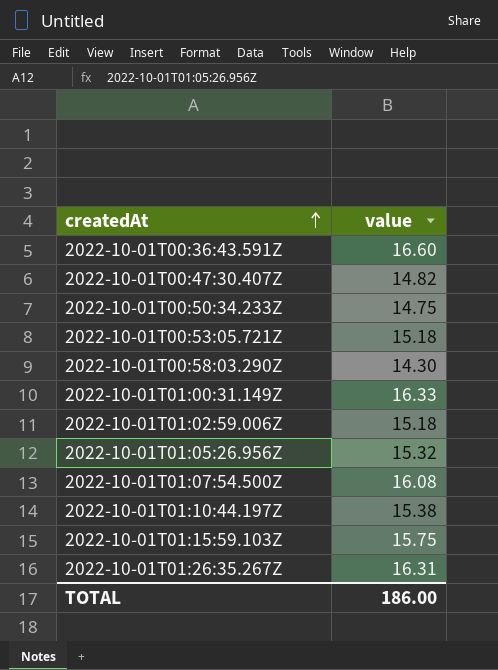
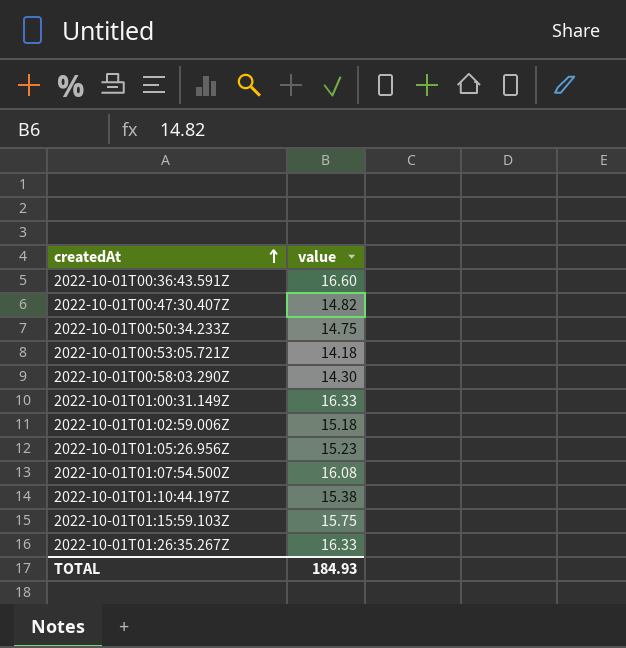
2022-10-01T00:53:05.721Z | value: 15.18 -> 14.18
2022-10-01T01:05:26.956Z | value: 15.32 -> 15.23
2022-10-01T01:26:35.267Z | value: 16.31 -> 16.33
TOTAL | value: 186.00 -> 184.93

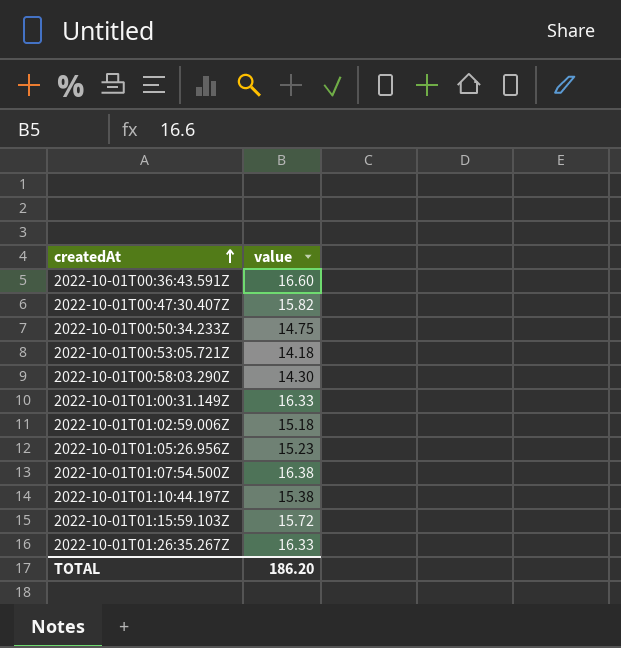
2022-10-01T00:47:30.407Z | value: 14.82 -> 15.82
2022-10-01T01:07:54.500Z | value: 16.08 -> 16.38
2022-10-01T01:15:59.103Z | value: 15.75 -> 15.72
TOTAL | value: 184.93 -> 186.20

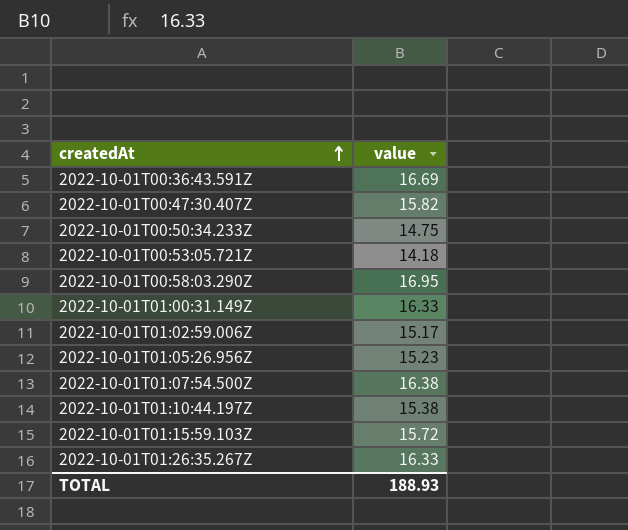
2022-10-01T00:36:43.591Z | value: 16.60 -> 16.69
2022-10-01T00:58:03.290Z | value: 14.30 -> 16.95
2022-10-01T01:02:59.006Z | value: 15.18 -> 15.17
TOTAL | value: 186.20 -> 188.93

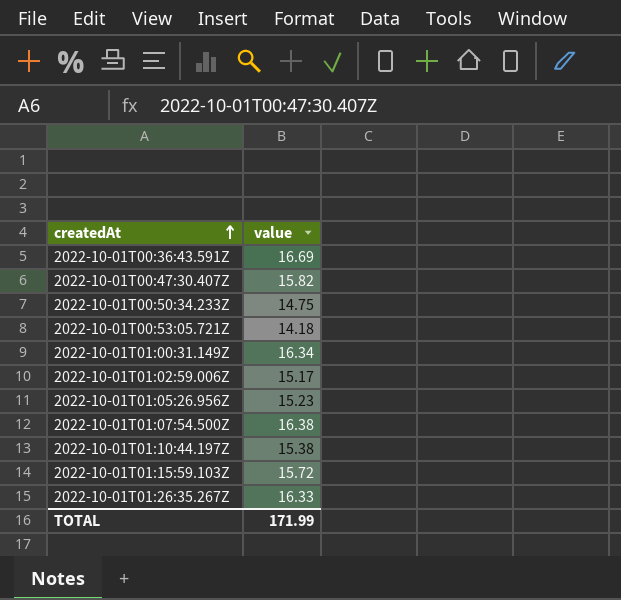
row 2022-10-01T00:58:03.290Z: 16.95 -> none
2022-10-01T01:00:31.149Z | value: 16.33 -> 16.34
TOTAL | value: 188.93 -> 171.99

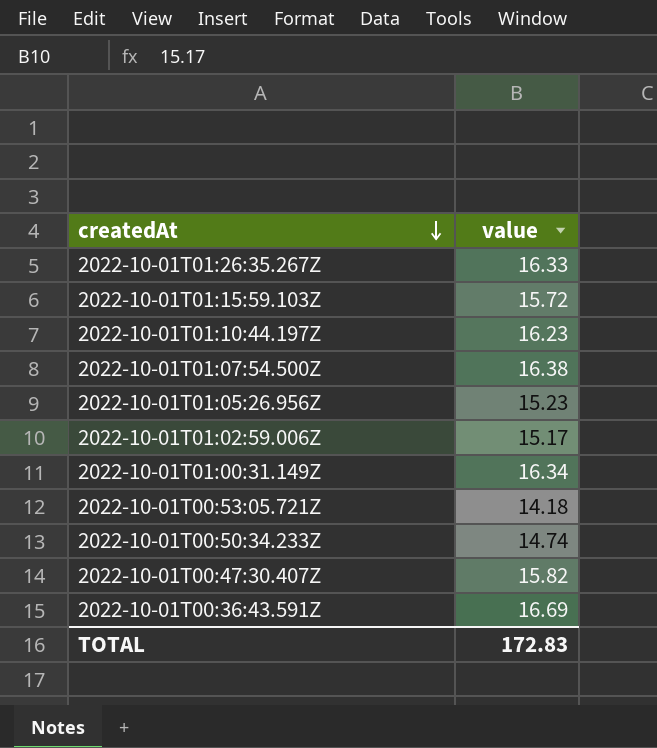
row order: createdAt ascending -> createdAt descending
2022-10-01T01:10:44.197Z | value: 15.38 -> 16.23
2022-10-01T00:50:34.233Z | value: 14.75 -> 14.74
TOTAL | value: 171.99 -> 172.83

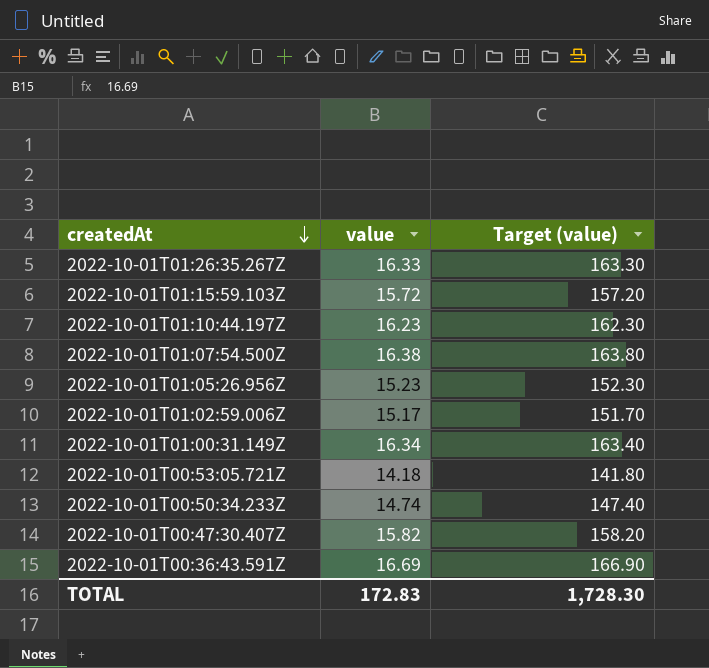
column Target (value) | formula: none -> [value] * 10

